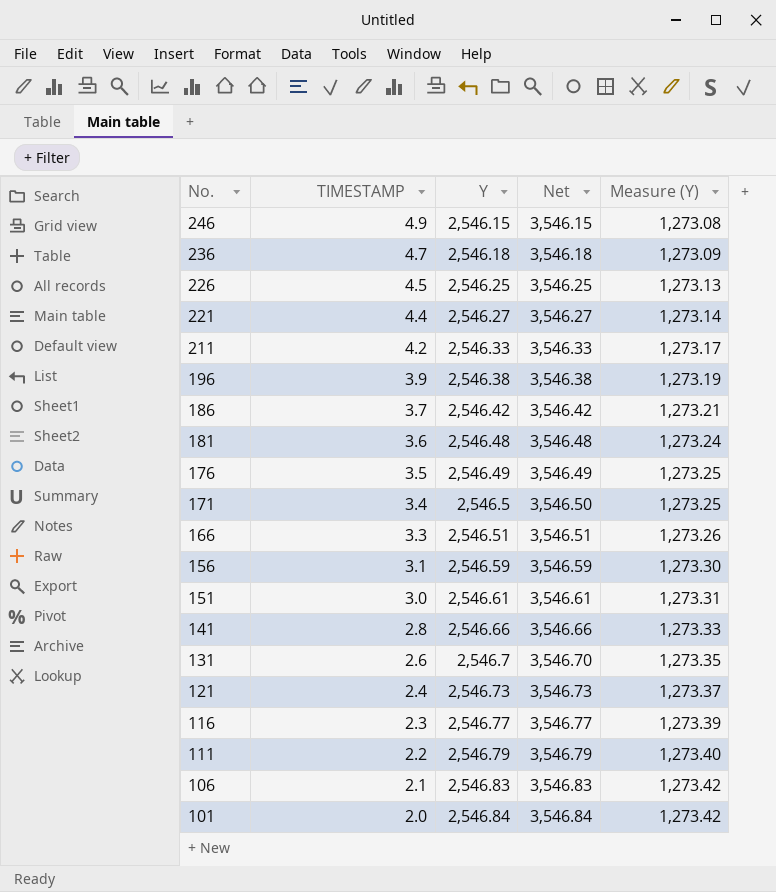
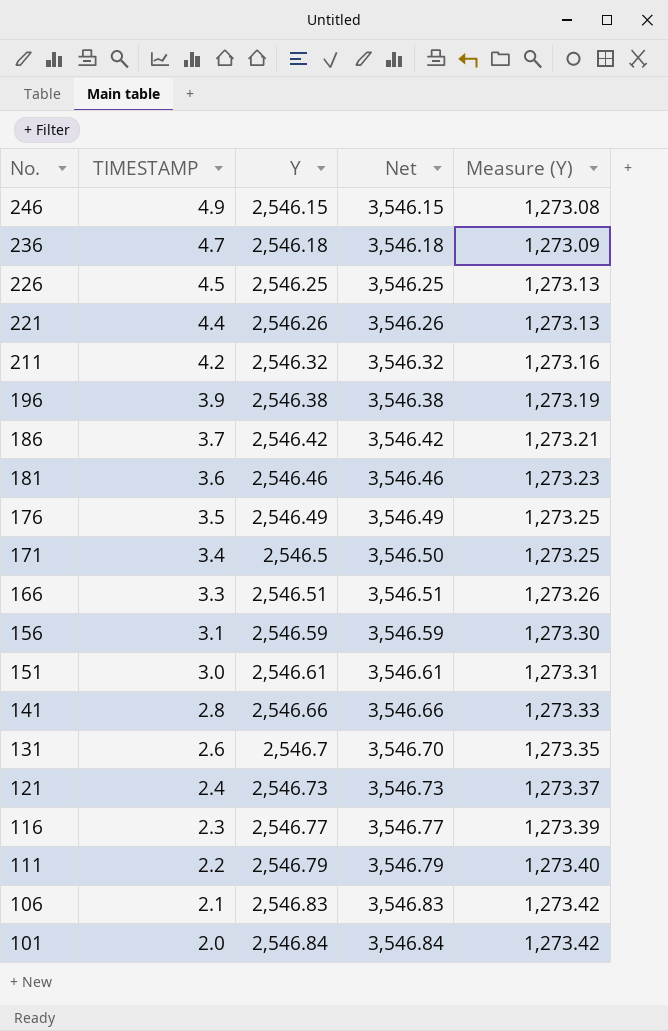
221 | Y: 2,546.27 -> 2,546.26
221 | Net: 3,546.27 -> 3,546.26
221 | Measure (Y): 1,273.14 -> 1,273.13
211 | Y: 2,546.33 -> 2,546.32
211 | Net: 3,546.33 -> 3,546.32
211 | Measure (Y): 1,273.17 -> 1,273.16
181 | Y: 2,546.48 -> 2,546.46
181 | Net: 3,546.48 -> 3,546.46
181 | Measure (Y): 1,273.24 -> 1,273.23

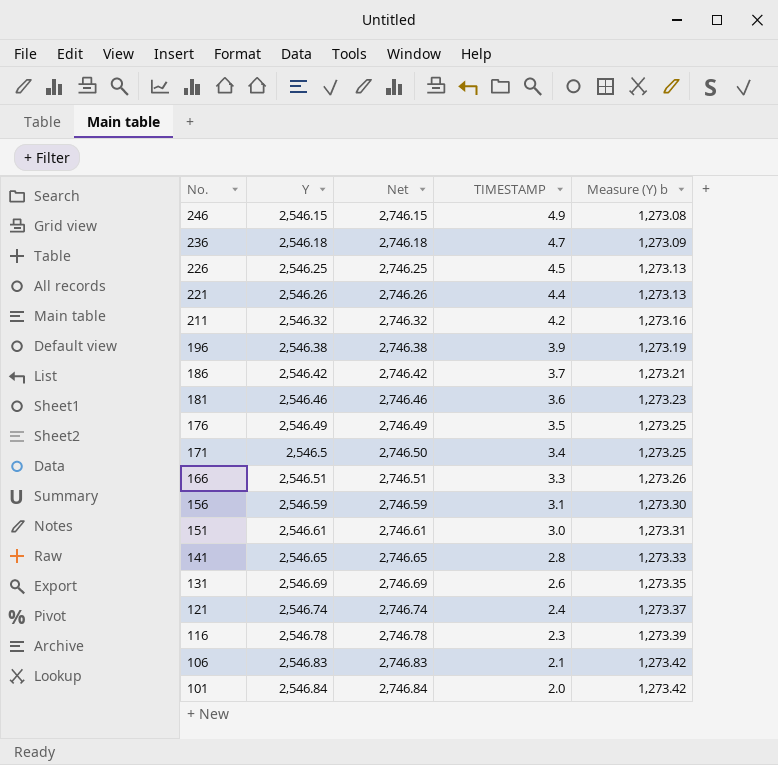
column Net | formula: [Y] + 1000 -> [Y] + 200
column TIMESTAMP | position: 2 -> 4
column name: Measure (Y) -> Measure (Y) b
row 111: 2.2 | 2,546.79 | 3,546.79 | 1,273.40 -> none
141 | Y: 2,546.66 -> 2,546.65
131 | Y: 2,546.7 -> 2,546.69
121 | Y: 2,546.73 -> 2,546.74
116 | Y: 2,546.77 -> 2,546.78

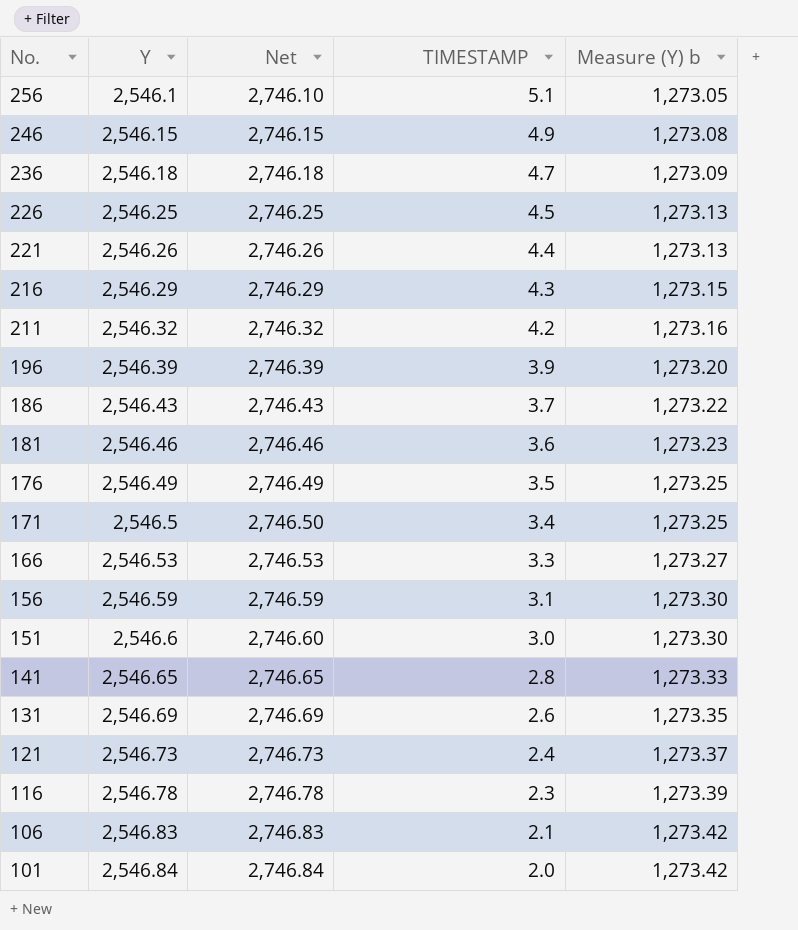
row 256: none -> 2,546.1 | 2,746.10 | 5.1 | 1,273.05
row 216: none -> 2,546.29 | 2,746.29 | 4.3 | 1,273.15
196 | Y: 2,546.38 -> 2,546.39
196 | Net: 2,746.38 -> 2,746.39
196 | Measure (Y) b: 1,273.19 -> 1,273.20
186 | Y: 2,546.42 -> 2,546.43
186 | Net: 2,746.42 -> 2,746.43
186 | Measure (Y) b: 1,273.21 -> 1,273.22
166 | Y: 2,546.51 -> 2,546.53
166 | Net: 2,746.51 -> 2,746.53
166 | Measure (Y) b: 1,273.26 -> 1,273.27
151 | Y: 2,546.61 -> 2,546.6
151 | Net: 2,746.61 -> 2,746.60
151 | Measure (Y) b: 1,273.31 -> 1,273.30
121 | Y: 2,546.74 -> 2,546.73
121 | Net: 2,746.74 -> 2,746.73

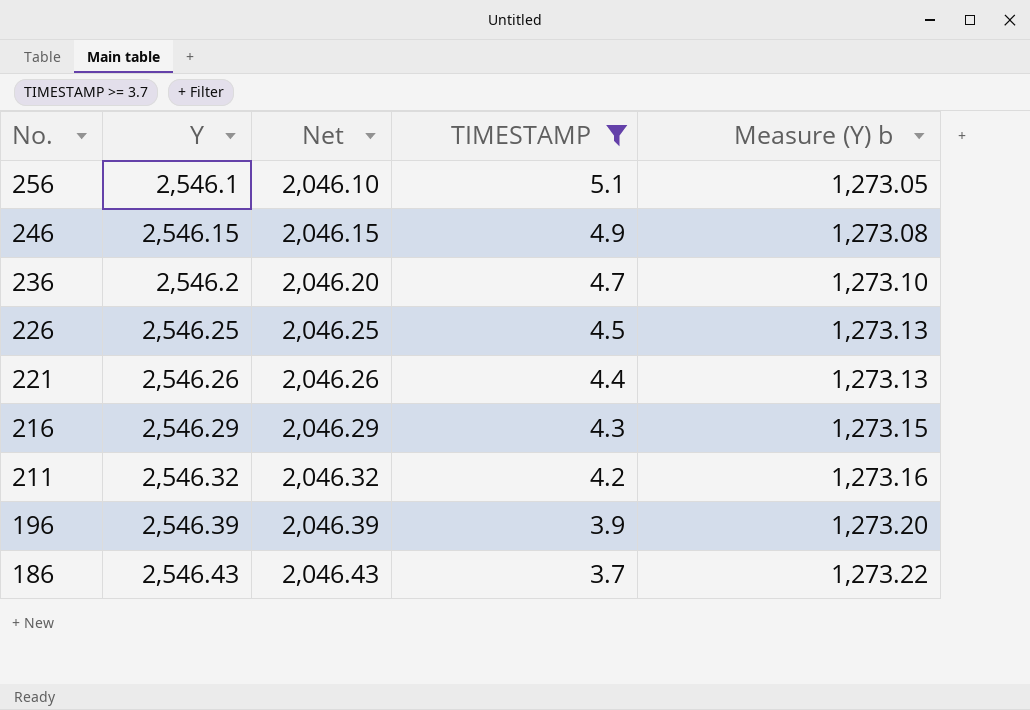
filter: none -> TIMESTAMP >= 3.7
column Net | formula: [Y] + 200 -> [Y] - 500
236 | Y: 2,546.18 -> 2,546.2
236 | Measure (Y) b: 1,273.09 -> 1,273.10

